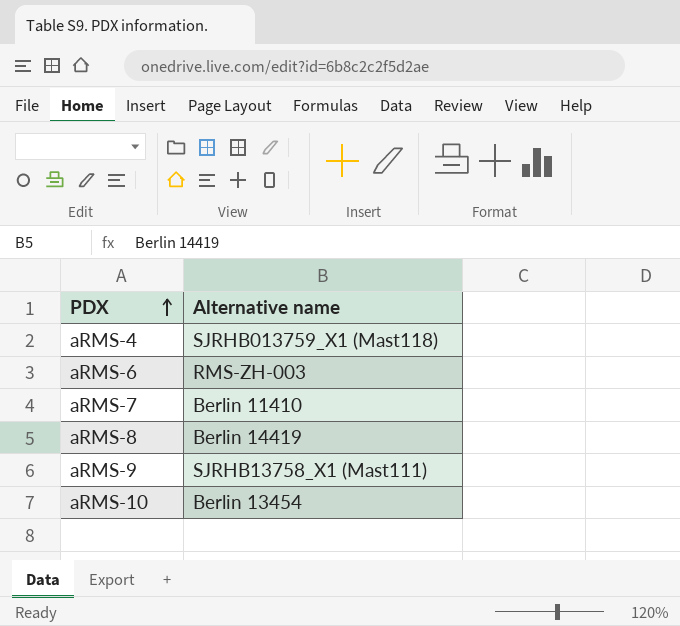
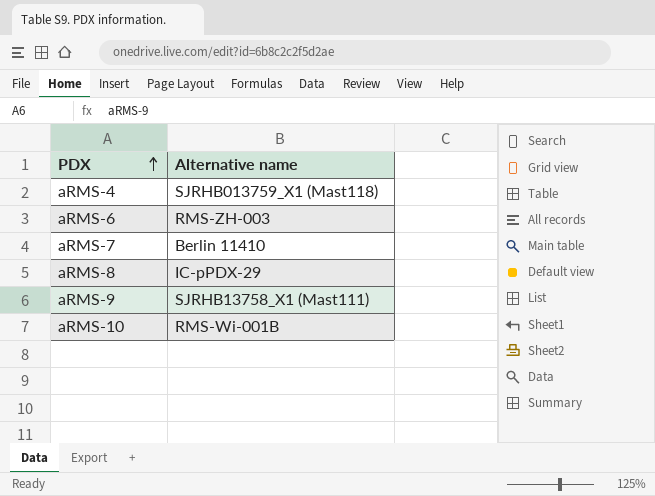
aRMS-8 | Alternative name: Berlin 14419 -> IC-pPDX-29
aRMS-10 | Alternative name: Berlin 13454 -> RMS-Wi-001B

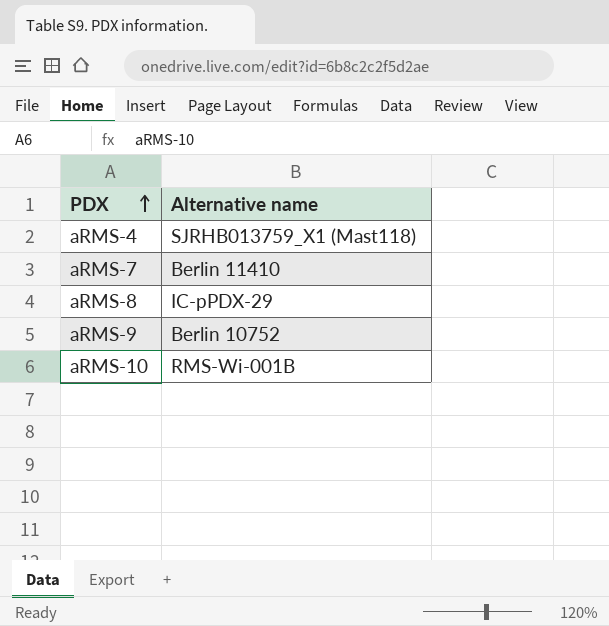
row aRMS-6: RMS-ZH-003 -> none
aRMS-9 | Alternative name: SJRHB13758_X1 (Mast111) -> Berlin 10752

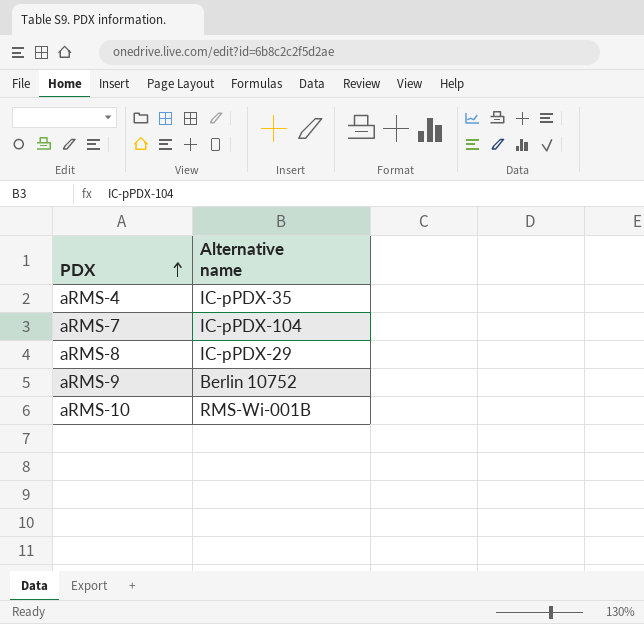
aRMS-4 | Alternative name: SJRHB013759_X1 (Mast118) -> IC-pPDX-35
aRMS-7 | Alternative name: Berlin 11410 -> IC-pPDX-104

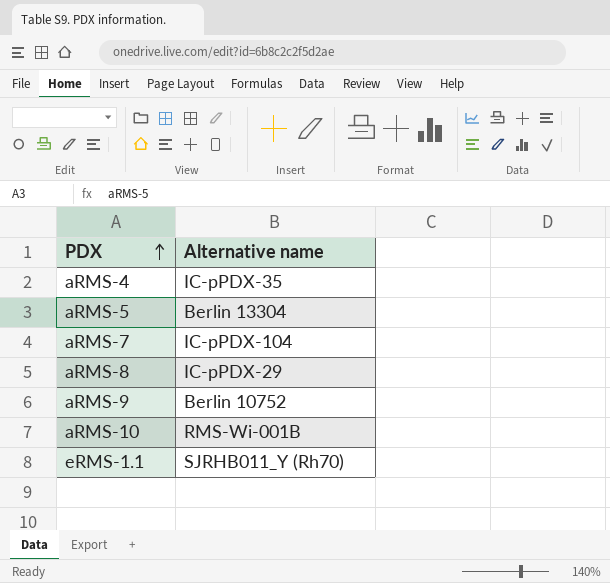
row aRMS-5: none -> Berlin 13304
row eRMS-1.1: none -> SJRHB011_Y (Rh70)

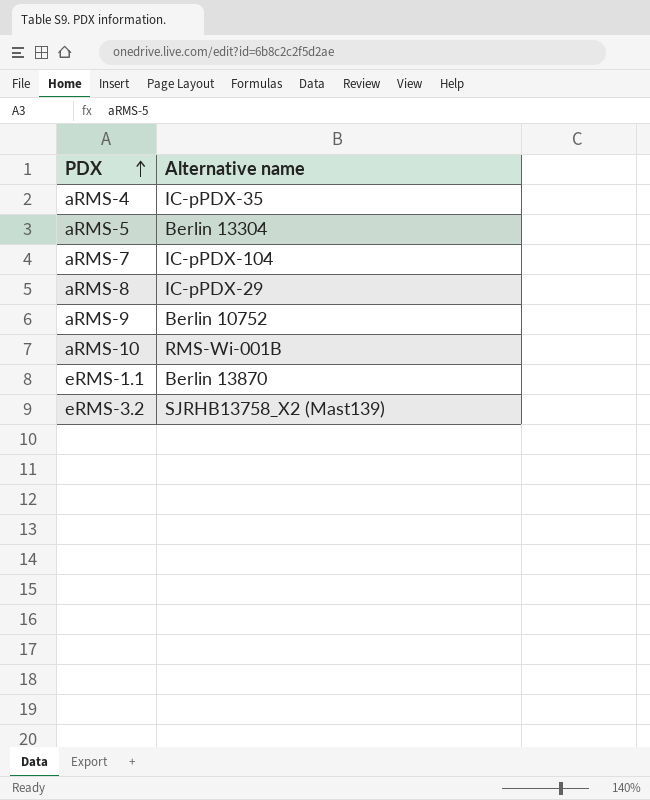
eRMS-1.1 | Alternative name: SJRHB011_Y (Rh70) -> Berlin 13870
row eRMS-3.2: none -> SJRHB13758_X2 (Mast139)

